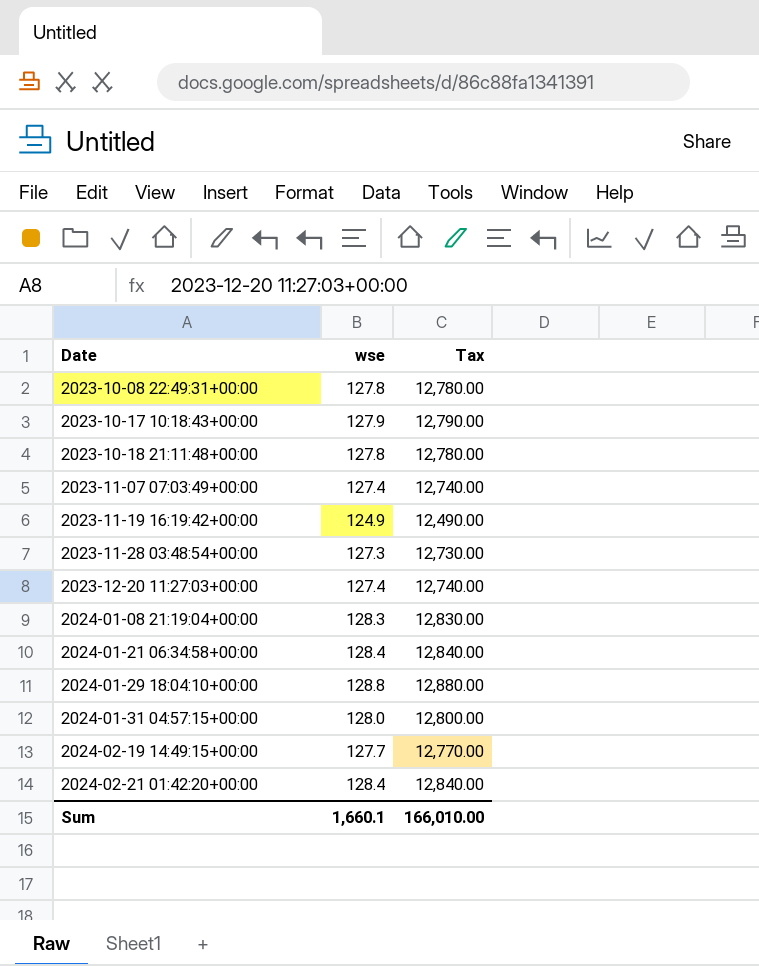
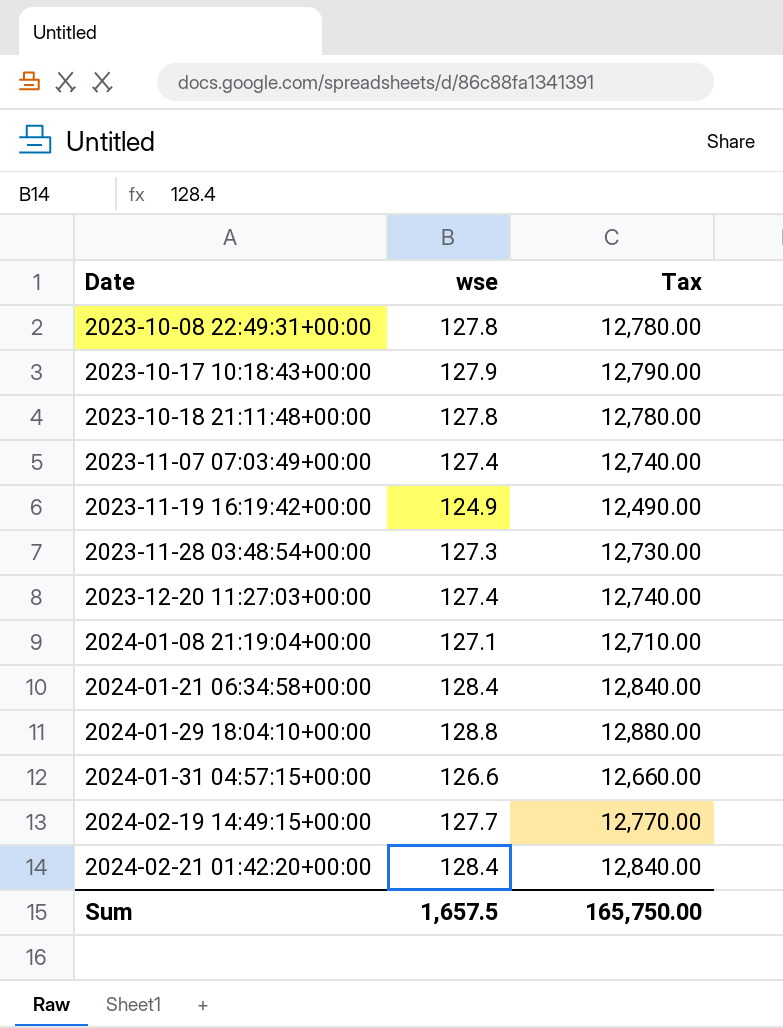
2024-01-08 21:19:04+00:00 | wse: 128.3 -> 127.1
2024-01-08 21:19:04+00:00 | Tax: 12,830.00 -> 12,710.00
2024-01-31 04:57:15+00:00 | wse: 128.0 -> 126.6
2024-01-31 04:57:15+00:00 | Tax: 12,800.00 -> 12,660.00
Sum | wse: 1,660.1 -> 1,657.5
Sum | Tax: 166,010.00 -> 165,750.00

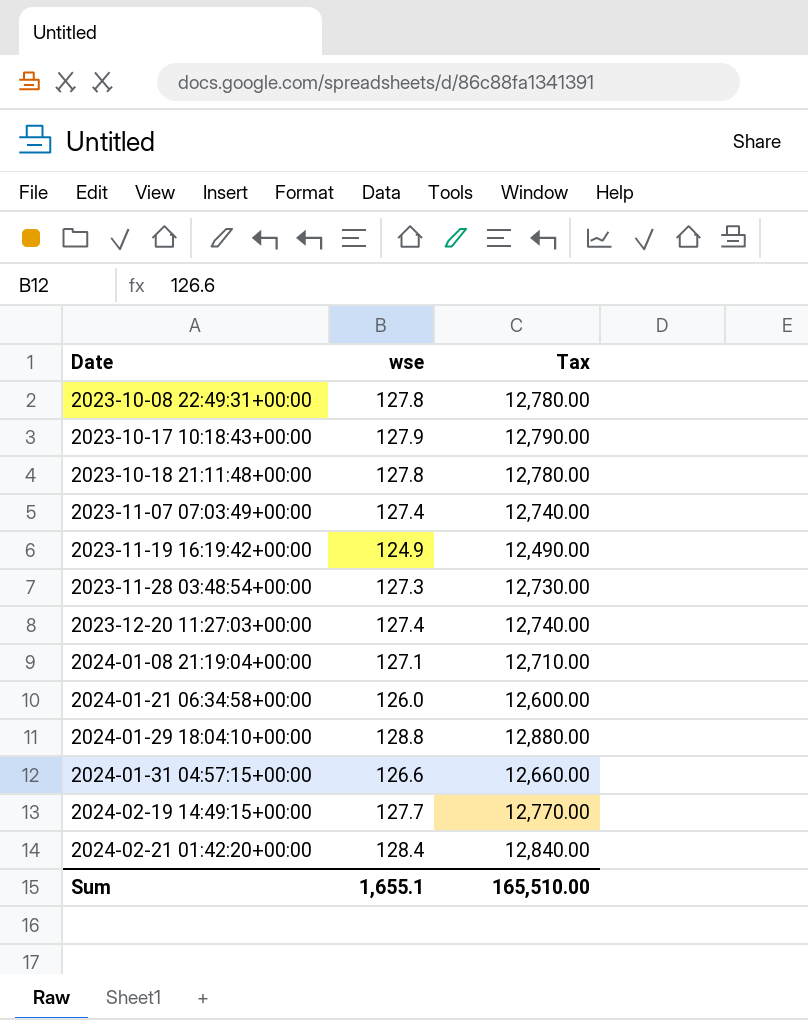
2024-01-21 06:34:58+00:00 | wse: 128.4 -> 126.0
2024-01-21 06:34:58+00:00 | Tax: 12,840.00 -> 12,600.00
Sum | wse: 1,657.5 -> 1,655.1
Sum | Tax: 165,750.00 -> 165,510.00

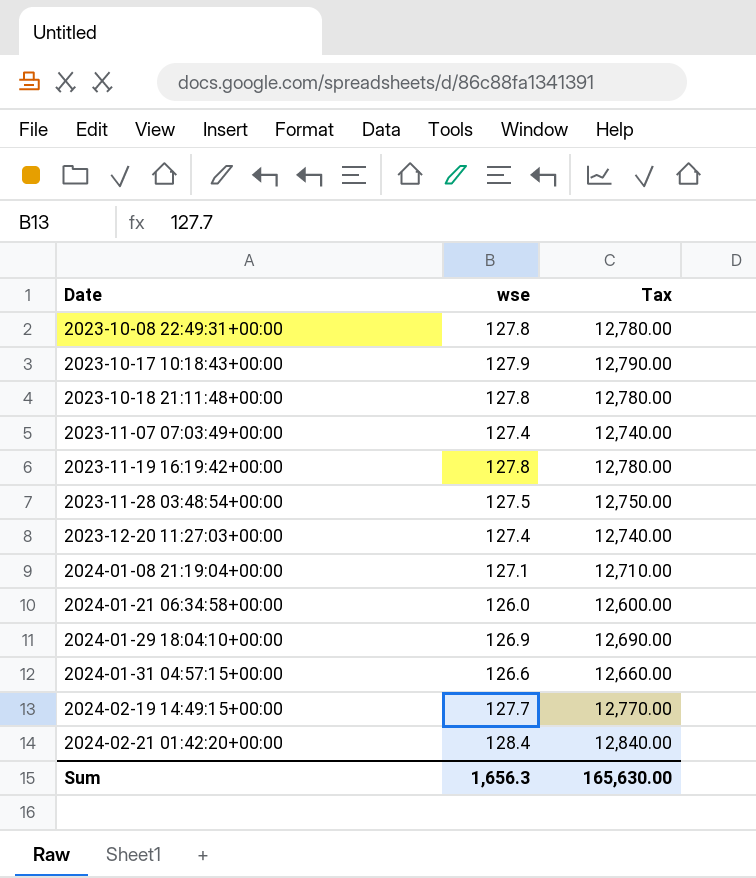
2023-11-19 16:19:42+00:00 | wse: 124.9 -> 127.8
2023-11-19 16:19:42+00:00 | Tax: 12,490.00 -> 12,780.00
2023-11-28 03:48:54+00:00 | wse: 127.3 -> 127.5
2023-11-28 03:48:54+00:00 | Tax: 12,730.00 -> 12,750.00
2024-01-29 18:04:10+00:00 | wse: 128.8 -> 126.9
2024-01-29 18:04:10+00:00 | Tax: 12,880.00 -> 12,690.00
Sum | wse: 1,655.1 -> 1,656.3
Sum | Tax: 165,510.00 -> 165,630.00

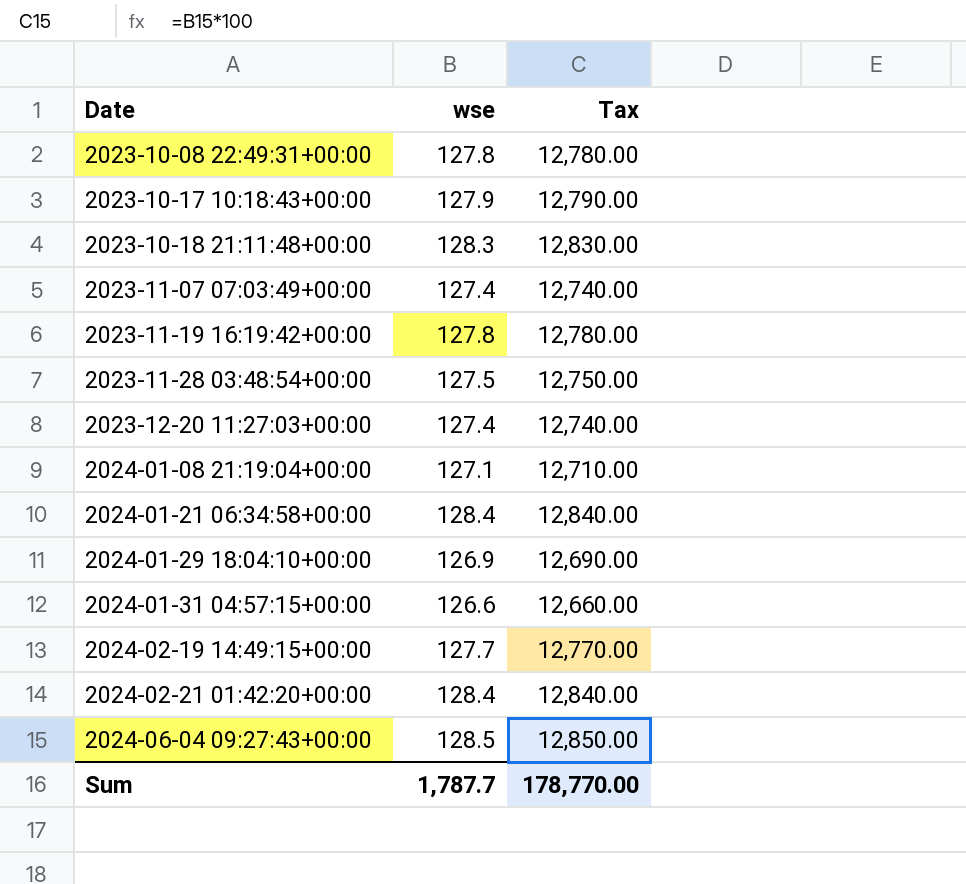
2023-10-18 21:11:48+00:00 | wse: 127.8 -> 128.3
2023-10-18 21:11:48+00:00 | Tax: 12,780.00 -> 12,830.00
2024-01-21 06:34:58+00:00 | wse: 126.0 -> 128.4
2024-01-21 06:34:58+00:00 | Tax: 12,600.00 -> 12,840.00
row 2024-06-04 09:27:43+00:00: none -> 128.5 | 12,850.00
Sum | wse: 1,656.3 -> 1,787.7
Sum | Tax: 165,630.00 -> 178,770.00

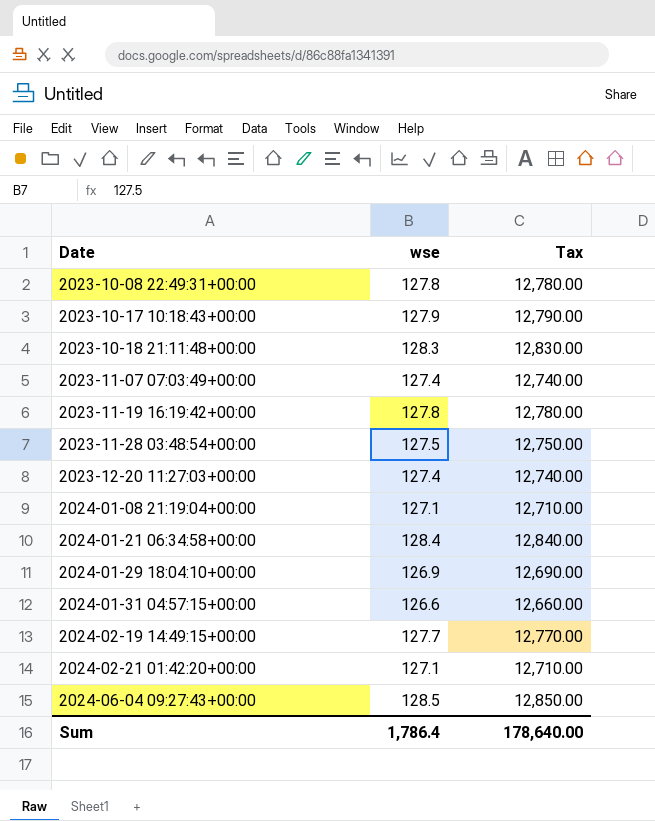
2024-02-21 01:42:20+00:00 | wse: 128.4 -> 127.1
2024-02-21 01:42:20+00:00 | Tax: 12,840.00 -> 12,710.00
Sum | wse: 1,787.7 -> 1,786.4
Sum | Tax: 178,770.00 -> 178,640.00

